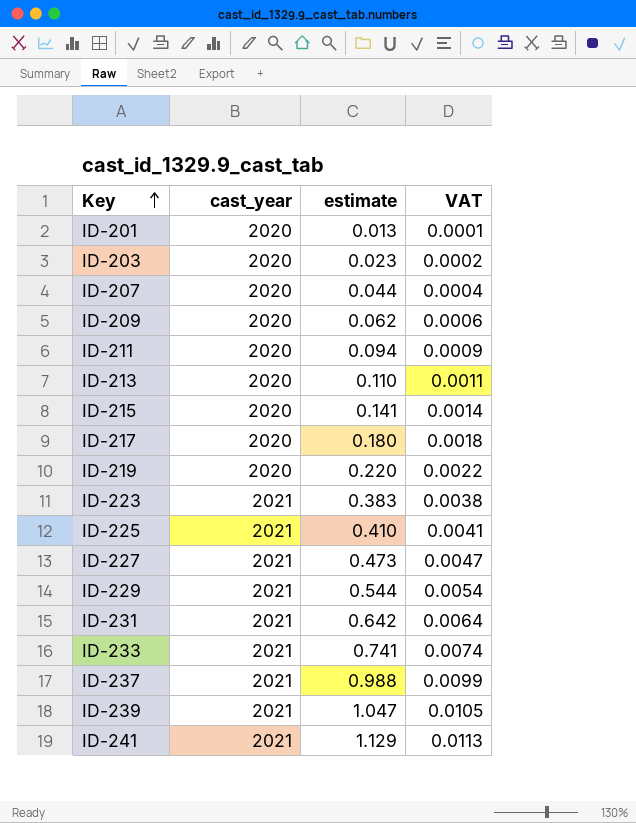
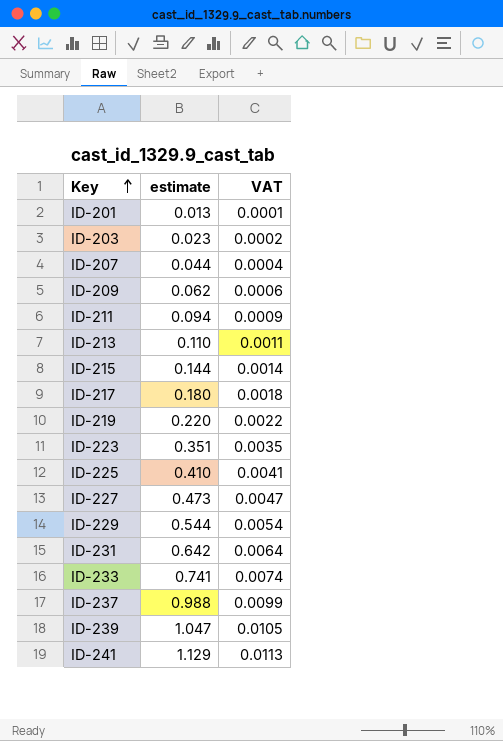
column cast_year | position: 2 -> none
ID-215 | estimate: 0.141 -> 0.144
ID-223 | estimate: 0.383 -> 0.351
ID-223 | VAT: 0.0038 -> 0.0035

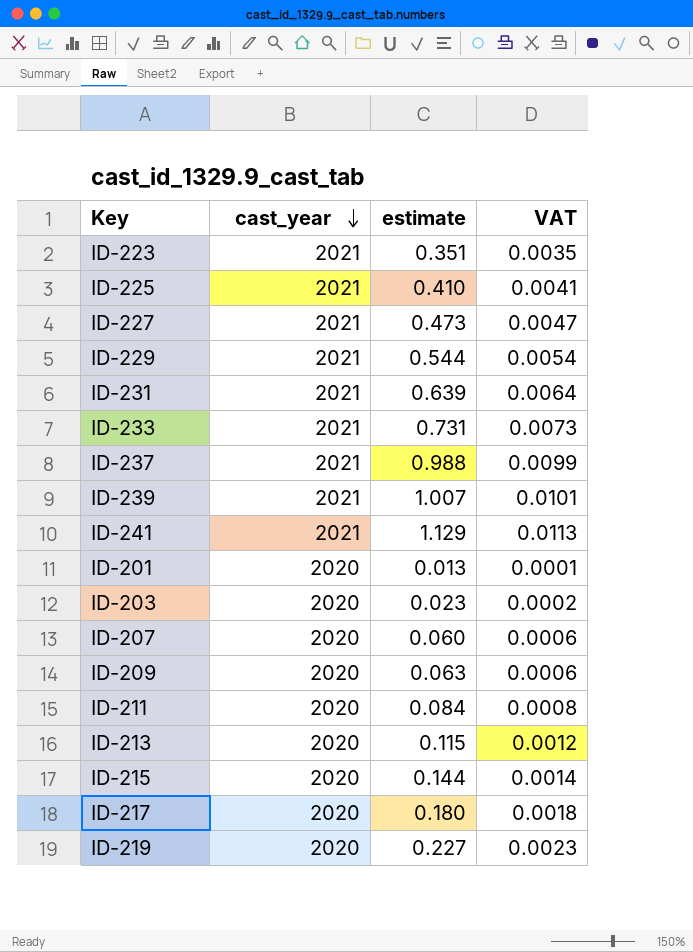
row order: Key ascending -> cast_year descending
column cast_year | position: none -> 2
ID-231 | estimate: 0.642 -> 0.639
ID-233 | estimate: 0.741 -> 0.731
ID-233 | VAT: 0.0074 -> 0.0073
ID-239 | estimate: 1.047 -> 1.007
ID-239 | VAT: 0.0105 -> 0.0101
ID-207 | estimate: 0.044 -> 0.060
ID-207 | VAT: 0.0004 -> 0.0006
ID-209 | estimate: 0.062 -> 0.063
ID-211 | estimate: 0.094 -> 0.084
ID-211 | VAT: 0.0009 -> 0.0008
ID-213 | estimate: 0.110 -> 0.115
ID-213 | VAT: 0.0011 -> 0.0012
ID-219 | estimate: 0.220 -> 0.227
ID-219 | VAT: 0.0022 -> 0.0023

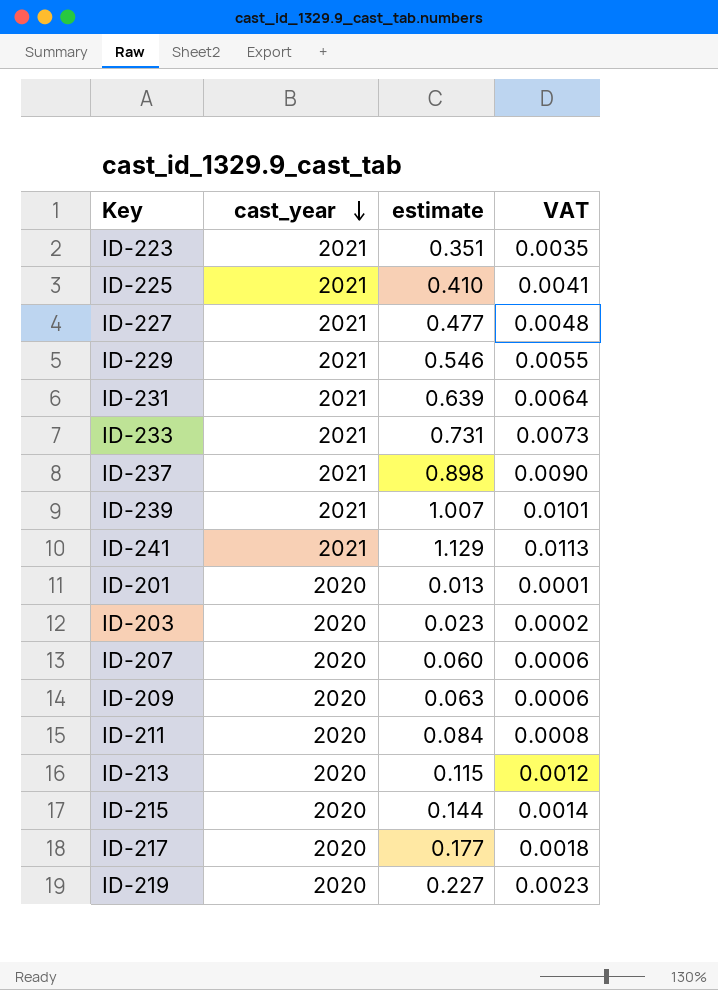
ID-227 | estimate: 0.473 -> 0.477
ID-227 | VAT: 0.0047 -> 0.0048
ID-229 | estimate: 0.544 -> 0.546
ID-229 | VAT: 0.0054 -> 0.0055
ID-237 | estimate: 0.988 -> 0.898
ID-237 | VAT: 0.0099 -> 0.0090
ID-217 | estimate: 0.180 -> 0.177

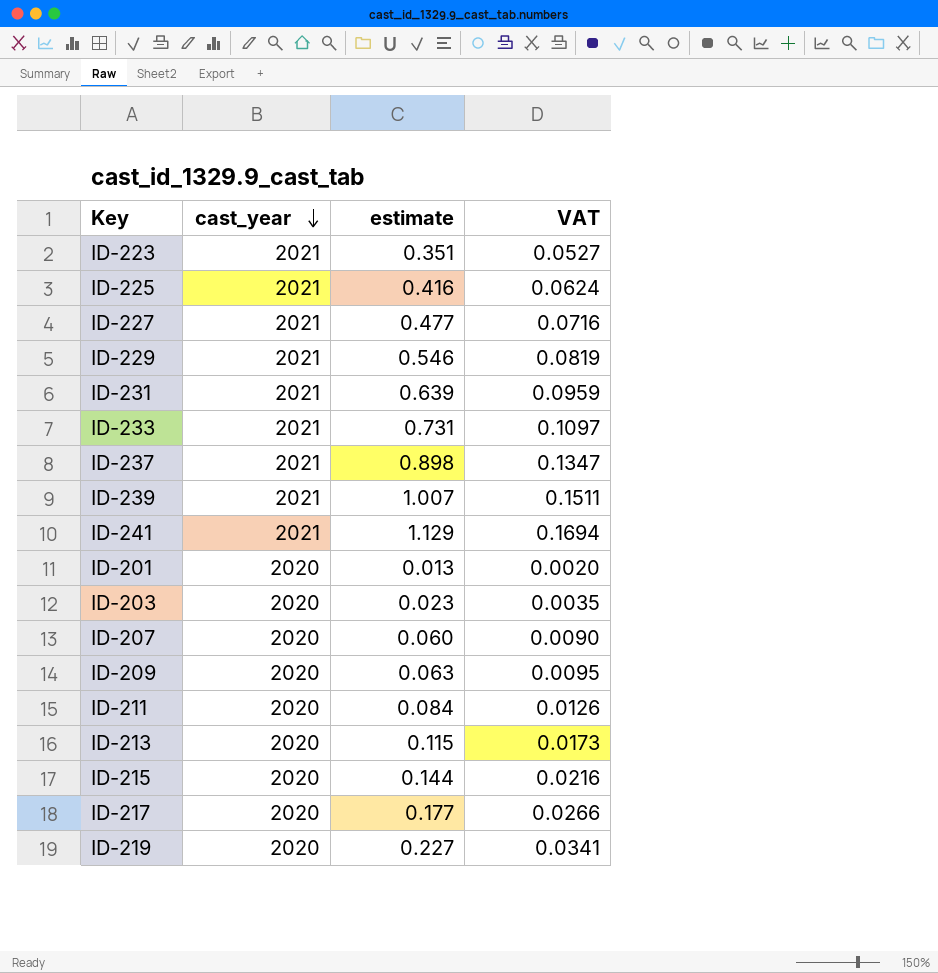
column VAT | formula: [estimate] * 0.01 -> [estimate] * 0.15
ID-225 | estimate: 0.410 -> 0.416

